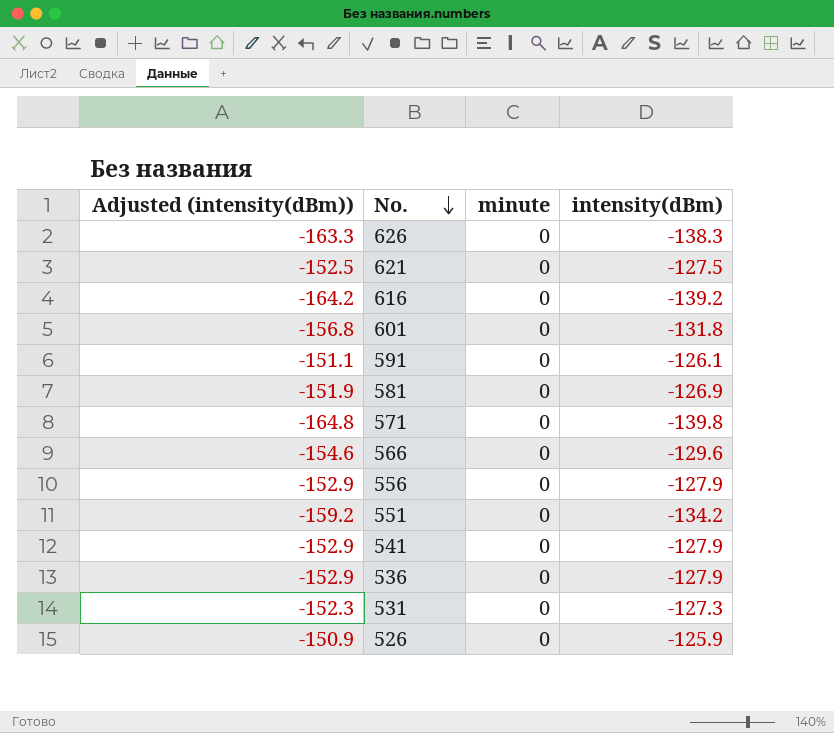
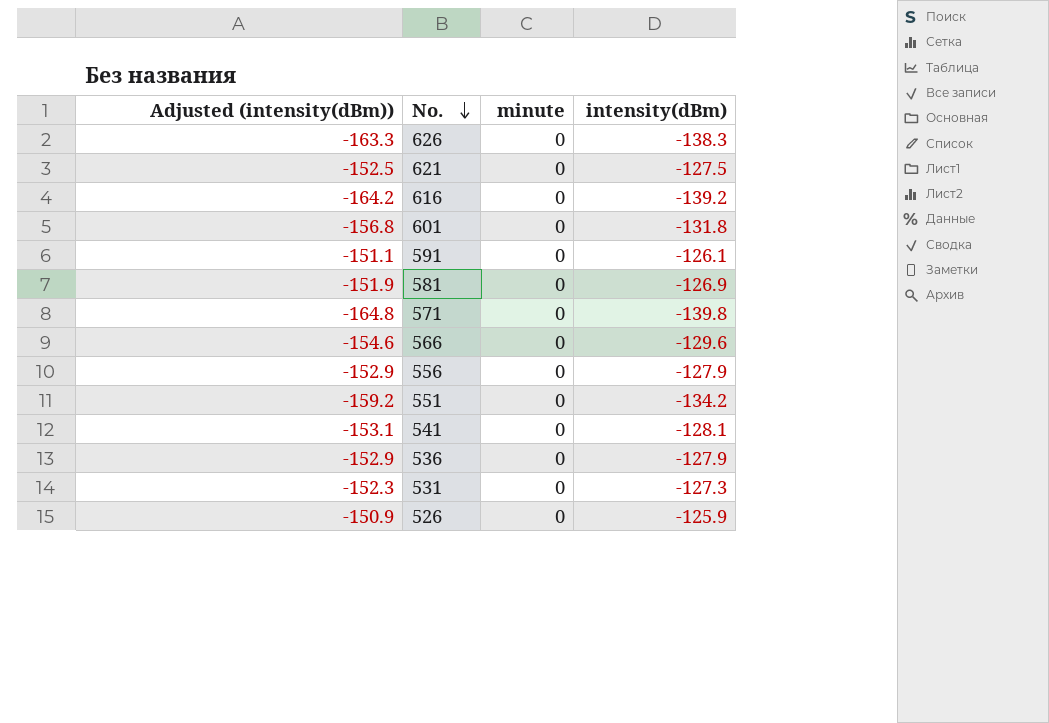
541 | Adjusted (intensity(dBm)): -152.9 -> -153.1
541 | intensity(dBm): -127.9 -> -128.1

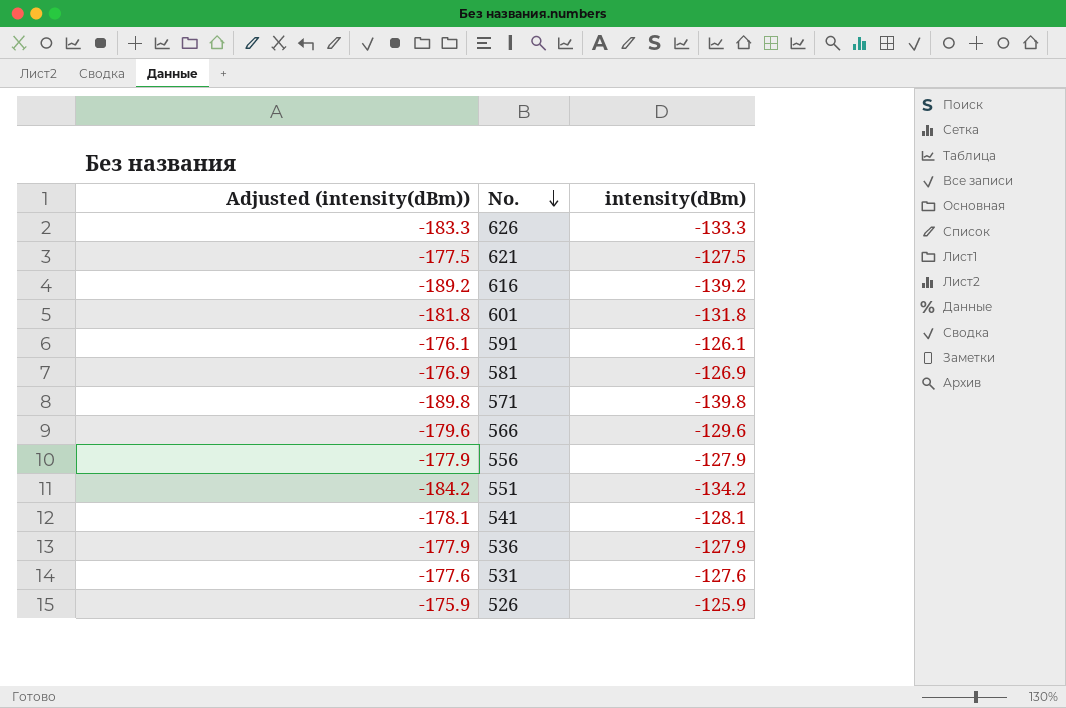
column minute | position: 3 -> none
column Adjusted (intensity(dBm)) | formula: [intensity(dBm)] - 25 -> [intensity(dBm)] - 50
626 | intensity(dBm): -138.3 -> -133.3
531 | intensity(dBm): -127.3 -> -127.6

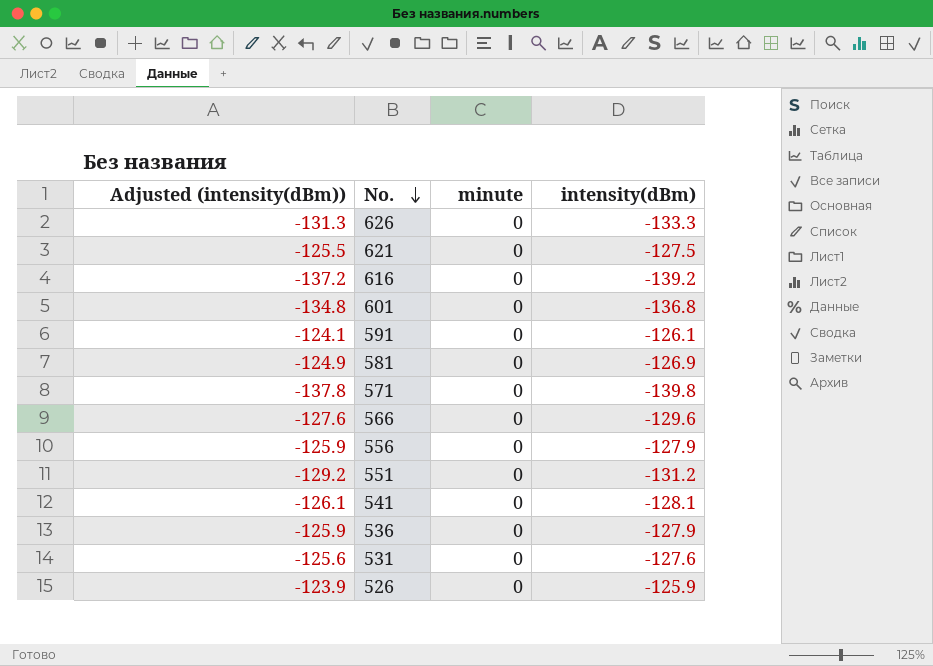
column Adjusted (intensity(dBm)) | formula: [intensity(dBm)] - 50 -> [intensity(dBm)] + 2
column minute | position: none -> 3
601 | intensity(dBm): -131.8 -> -136.8
551 | intensity(dBm): -134.2 -> -131.2

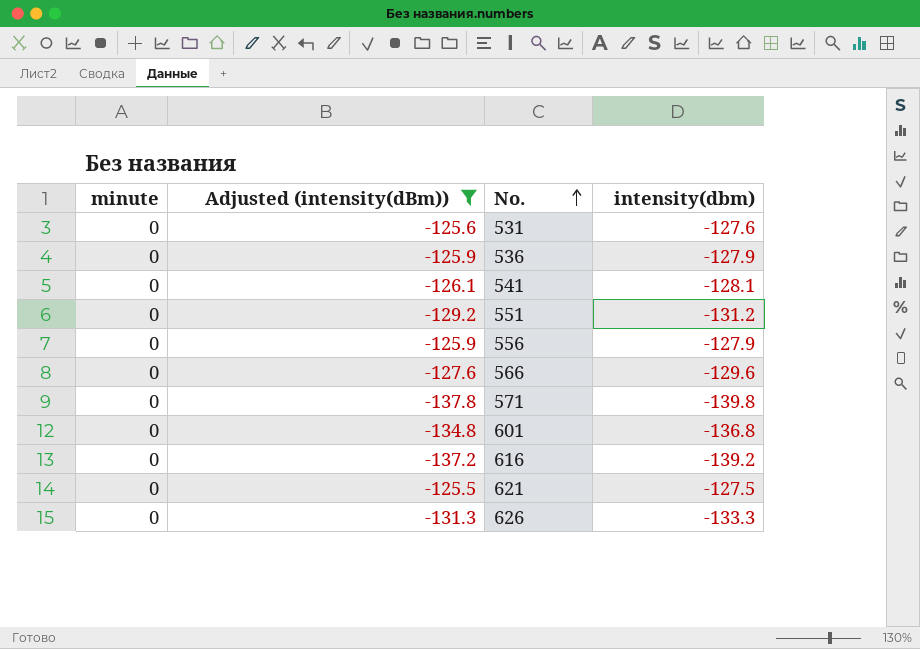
filter: none -> Adjusted (intensity(dBm)) <= -125.5
row order: No. descending -> No. ascending
column minute | position: 3 -> 1
column name: intensity(dBm) -> intensity(dbm)

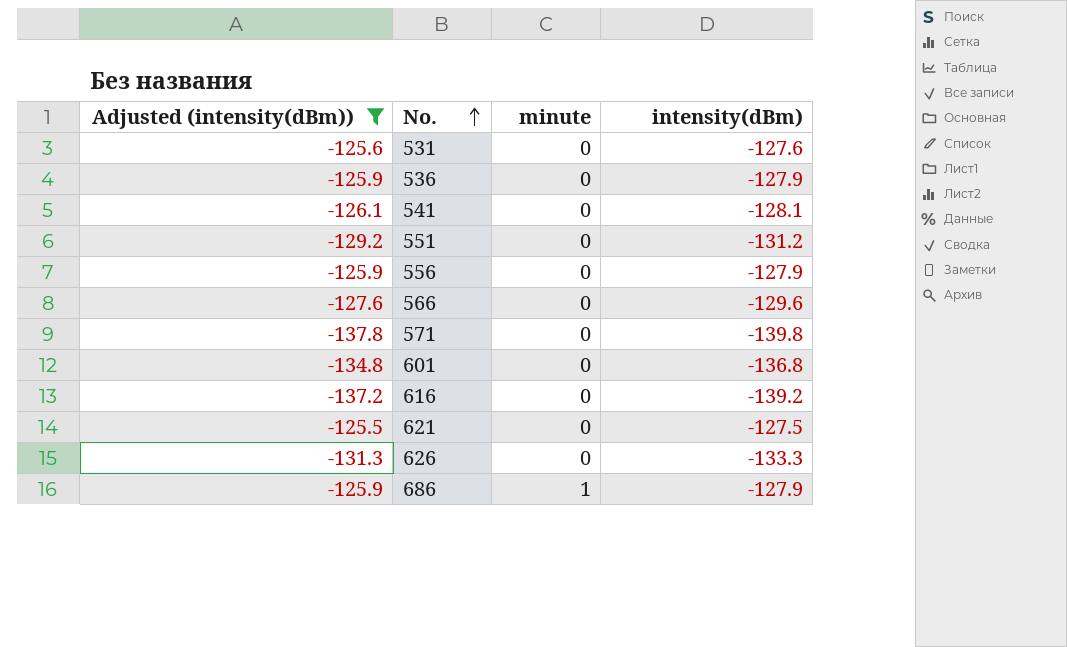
column minute | position: 1 -> 3
column name: intensity(dbm) -> intensity(dBm)
row 686: none -> -125.9 | 1 | -127.9

